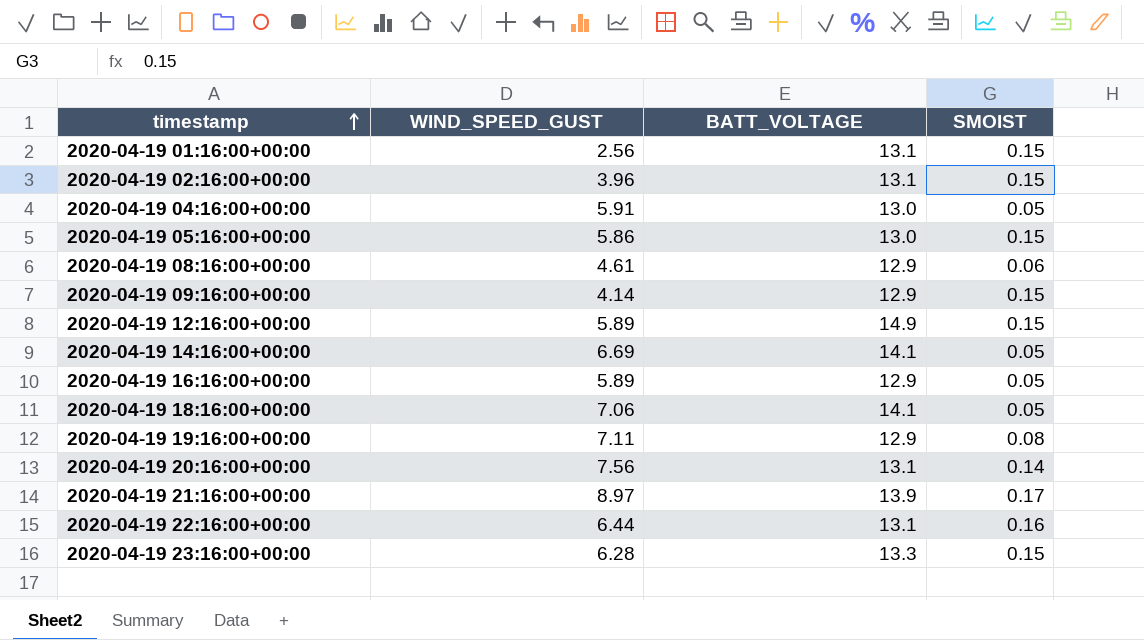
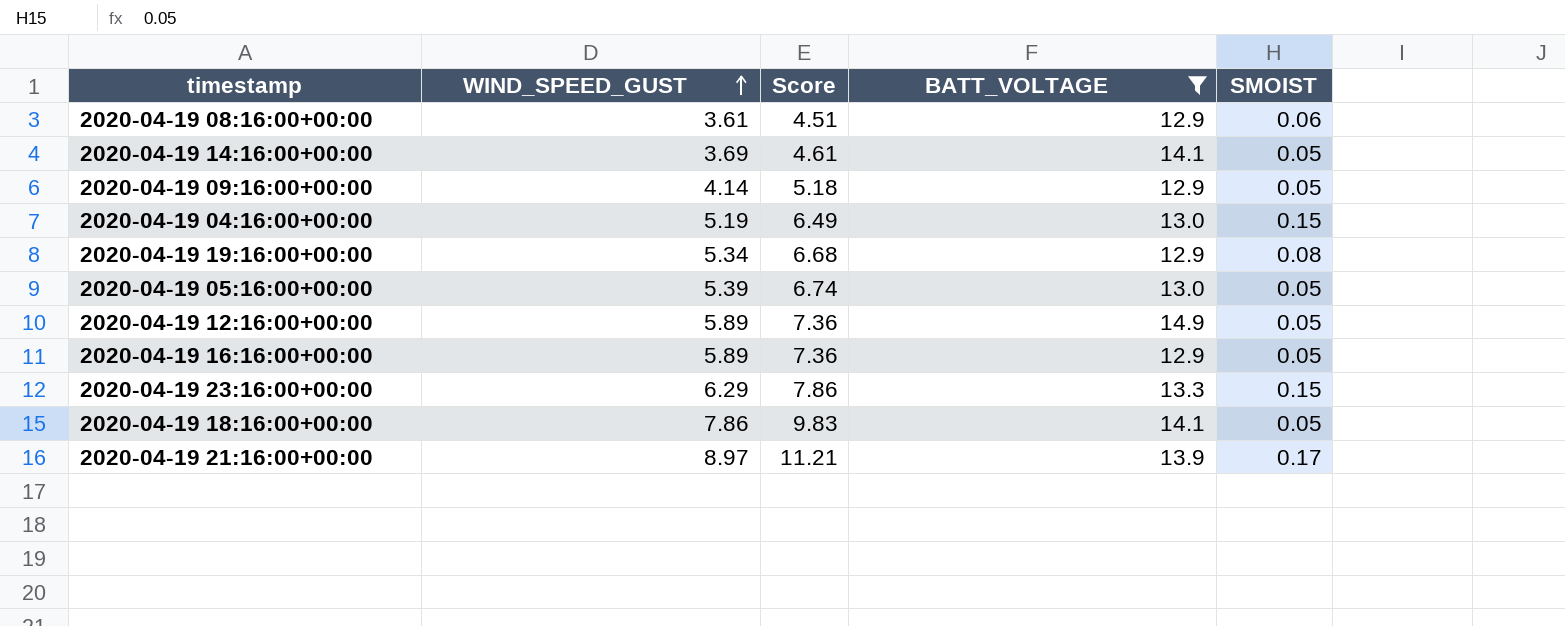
filter: none -> BATT_VOLTAGE != 13.1
row order: timestamp ascending -> WIND_SPEED_GUST ascending
column Score | formula: none -> [WIND_SPEED_GUST] * 1.25
2020-04-19 08:16:00+00:00 | WIND_SPEED_GUST: 4.61 -> 3.61
2020-04-19 14:16:00+00:00 | WIND_SPEED_GUST: 6.69 -> 3.69
2020-04-19 09:16:00+00:00 | SMOIST: 0.15 -> 0.05
2020-04-19 04:16:00+00:00 | WIND_SPEED_GUST: 5.91 -> 5.19
2020-04-19 04:16:00+00:00 | SMOIST: 0.05 -> 0.15
2020-04-19 19:16:00+00:00 | WIND_SPEED_GUST: 7.11 -> 5.34
2020-04-19 05:16:00+00:00 | WIND_SPEED_GUST: 5.86 -> 5.39
2020-04-19 05:16:00+00:00 | SMOIST: 0.15 -> 0.05
2020-04-19 12:16:00+00:00 | SMOIST: 0.15 -> 0.05
2020-04-19 23:16:00+00:00 | WIND_SPEED_GUST: 6.28 -> 6.29
2020-04-19 18:16:00+00:00 | WIND_SPEED_GUST: 7.06 -> 7.86

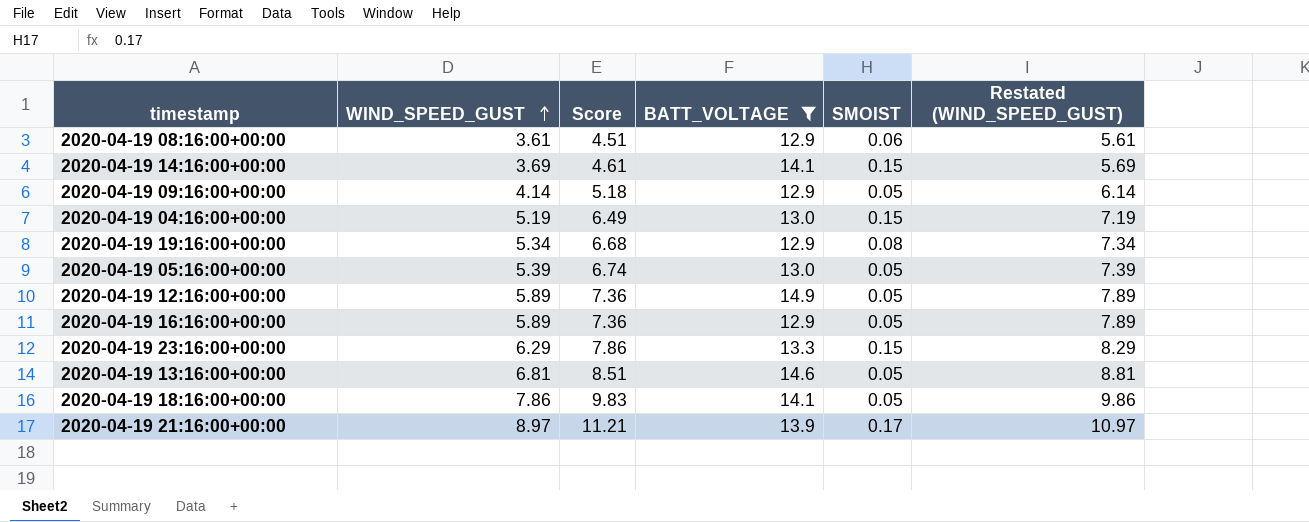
column Restated (WIND_SPEED_GUST) | formula: none -> [WIND_SPEED_GUST] + 2
2020-04-19 14:16:00+00:00 | SMOIST: 0.05 -> 0.15
row 2020-04-19 13:16:00+00:00: none -> 6.81 | 8.51 | 14.6 | 0.05 | 8.81

